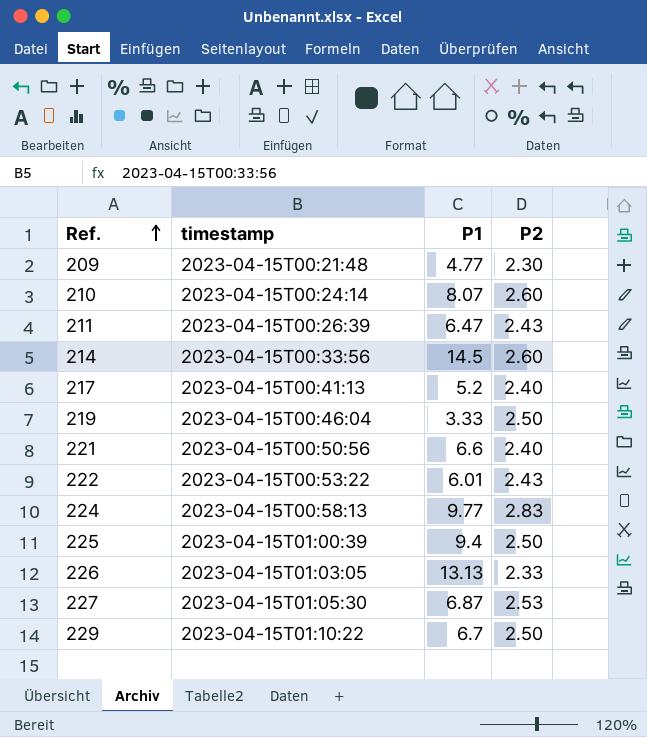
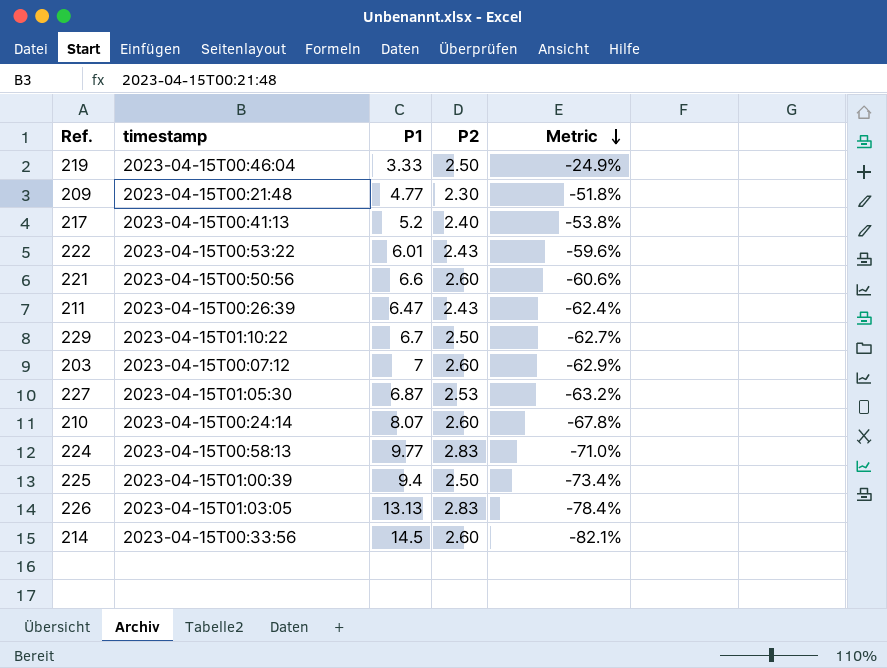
row order: Ref. ascending -> Metric descending
column Metric | formula: none -> ([P2] - [P1]) / [P1]
221 | P2: 2.40 -> 2.60
row 203: none -> 2023-04-15T00:07:12 | 7 | 2.60 | -62.9%
226 | P2: 2.33 -> 2.83

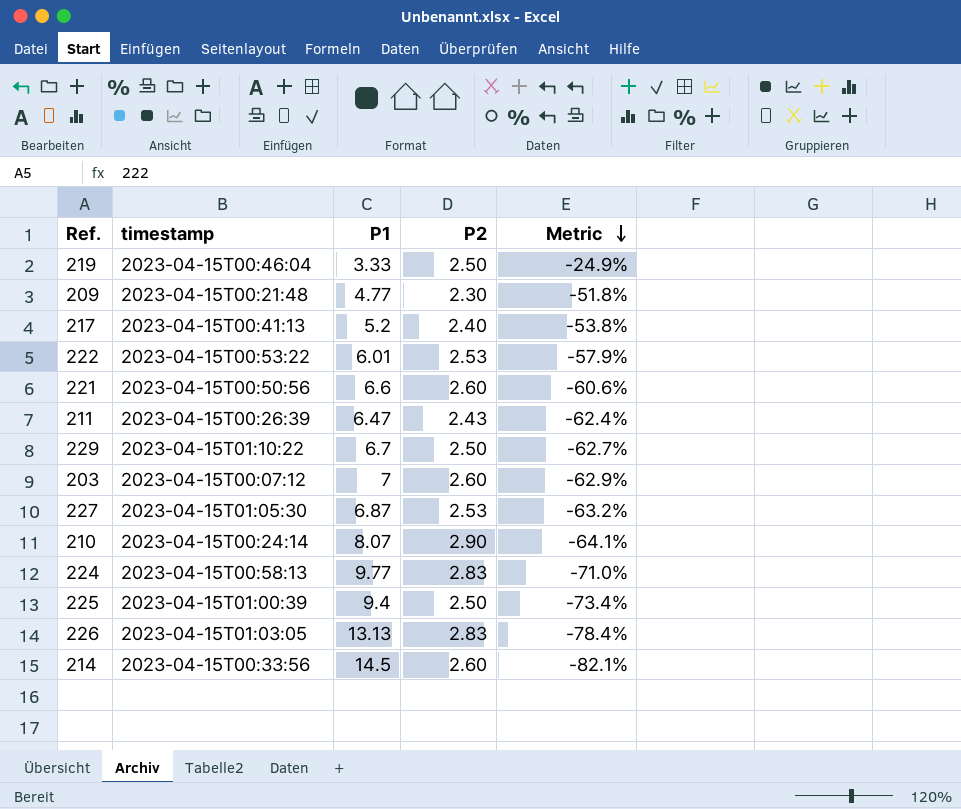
222 | P2: 2.43 -> 2.53
222 | Metric: -59.6% -> -57.9%
210 | P2: 2.60 -> 2.90
210 | Metric: -67.8% -> -64.1%

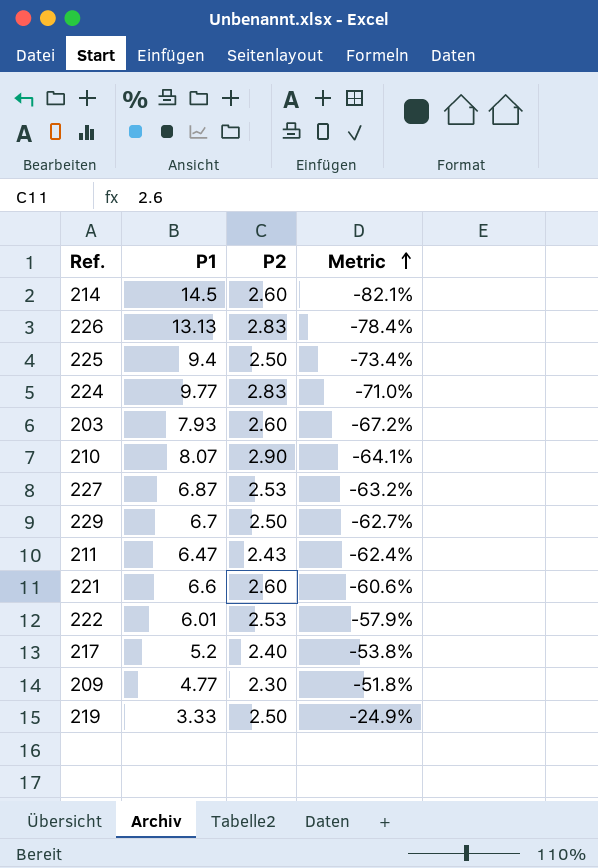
row order: Metric descending -> Metric ascending
column timestamp | position: 2 -> none
203 | P1: 7 -> 7.93
203 | Metric: -62.9% -> -67.2%

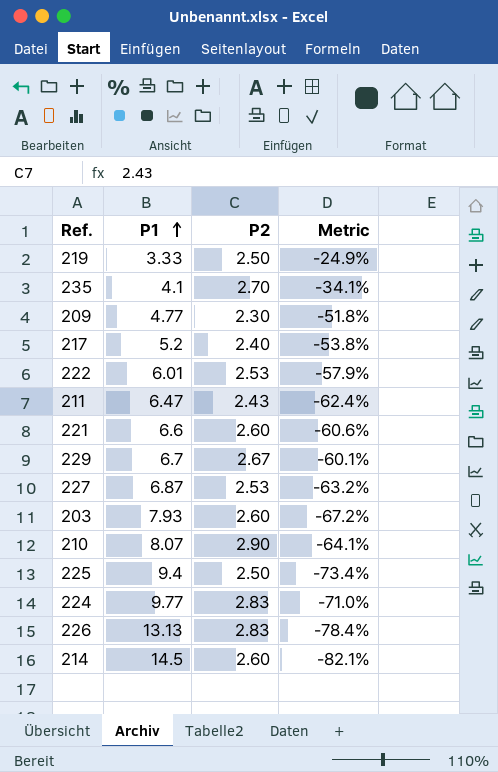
row order: Metric ascending -> P1 ascending
row 235: none -> 4.1 | 2.70 | -34.1%
229 | P2: 2.50 -> 2.67
229 | Metric: -62.7% -> -60.1%

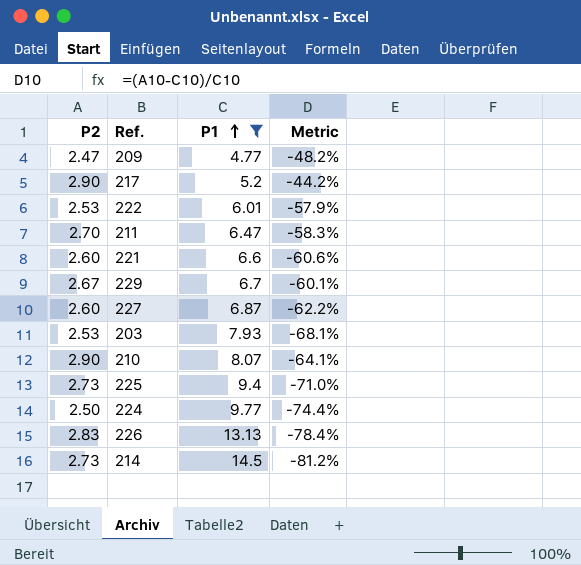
filter: none -> P1 >= 4.77
column P2 | position: 3 -> 1
209 | P2: 2.30 -> 2.47
209 | Metric: -51.8% -> -48.2%
217 | P2: 2.40 -> 2.90
217 | Metric: -53.8% -> -44.2%
211 | P2: 2.43 -> 2.70
211 | Metric: -62.4% -> -58.3%
227 | P2: 2.53 -> 2.60
227 | Metric: -63.2% -> -62.2%
203 | P2: 2.60 -> 2.53
203 | Metric: -67.2% -> -68.1%
225 | P2: 2.50 -> 2.73
225 | Metric: -73.4% -> -71.0%
224 | P2: 2.83 -> 2.50
224 | Metric: -71.0% -> -74.4%
214 | P2: 2.60 -> 2.73
214 | Metric: -82.1% -> -81.2%

